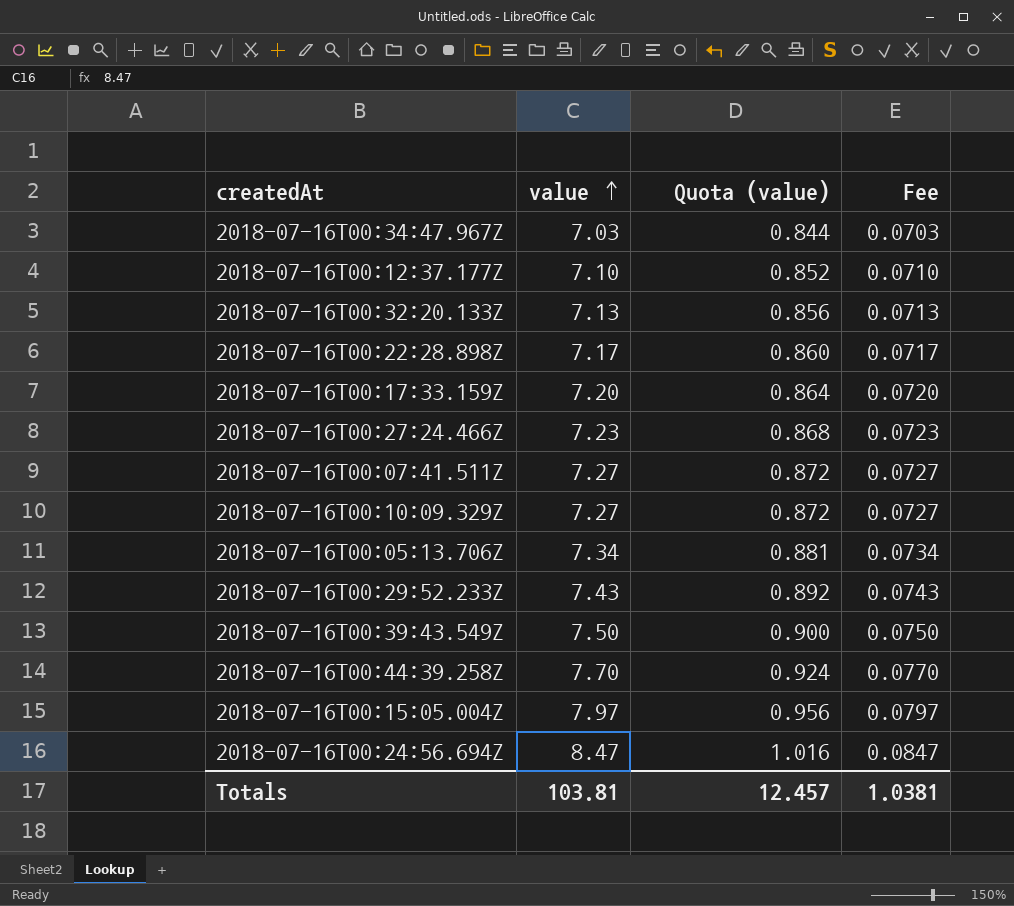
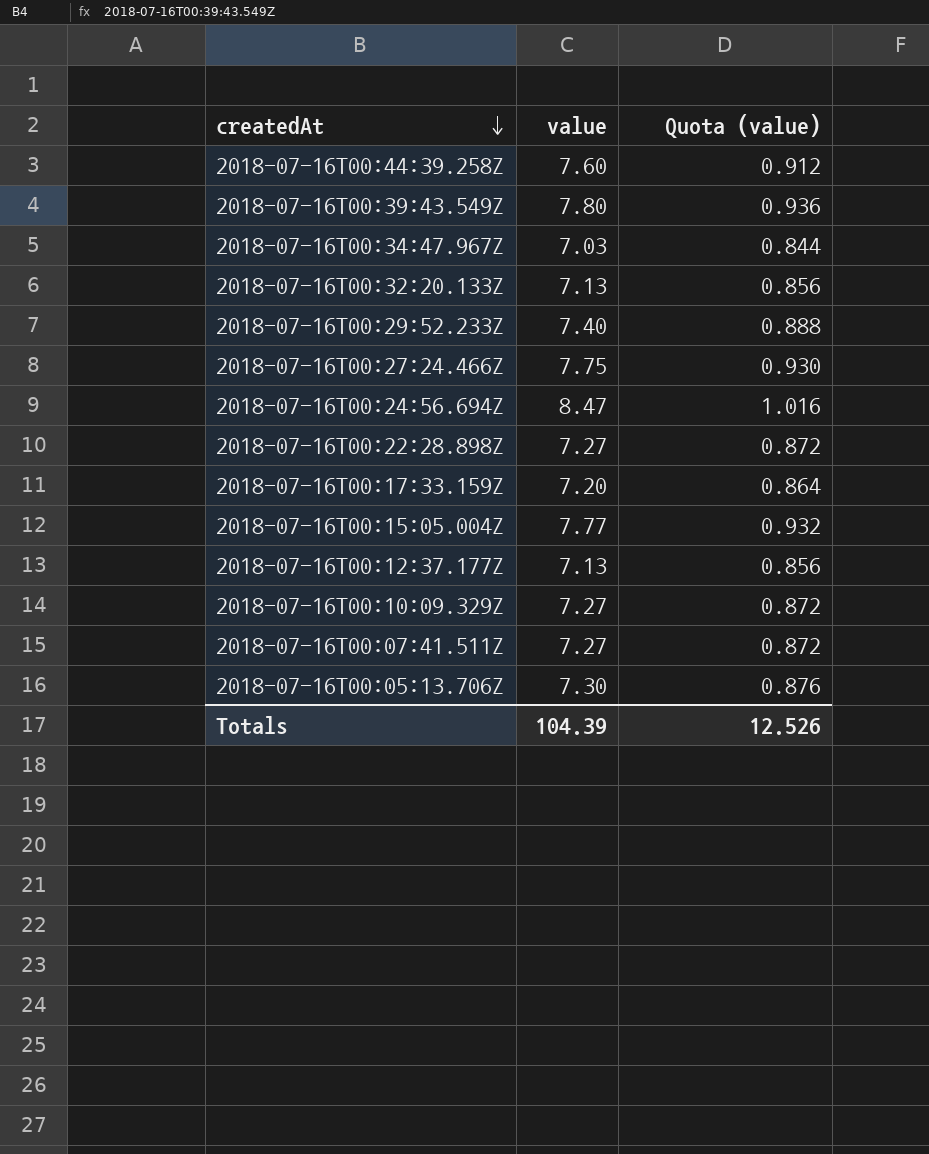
row order: value ascending -> createdAt descending
column Fee | formula: [value] * 0.01 -> none
2018-07-16T00:44:39.258Z | value: 7.70 -> 7.60
2018-07-16T00:44:39.258Z | Quota (value): 0.924 -> 0.912
2018-07-16T00:39:43.549Z | value: 7.50 -> 7.80
2018-07-16T00:39:43.549Z | Quota (value): 0.900 -> 0.936
2018-07-16T00:29:52.233Z | value: 7.43 -> 7.40
2018-07-16T00:29:52.233Z | Quota (value): 0.892 -> 0.888
2018-07-16T00:27:24.466Z | value: 7.23 -> 7.75
2018-07-16T00:27:24.466Z | Quota (value): 0.868 -> 0.930
2018-07-16T00:22:28.898Z | value: 7.17 -> 7.27
2018-07-16T00:22:28.898Z | Quota (value): 0.860 -> 0.872
2018-07-16T00:15:05.004Z | value: 7.97 -> 7.77
2018-07-16T00:15:05.004Z | Quota (value): 0.956 -> 0.932
2018-07-16T00:12:37.177Z | value: 7.10 -> 7.13
2018-07-16T00:12:37.177Z | Quota (value): 0.852 -> 0.856
2018-07-16T00:05:13.706Z | value: 7.34 -> 7.30
2018-07-16T00:05:13.706Z | Quota (value): 0.881 -> 0.876
Totals | value: 103.81 -> 104.39
Totals | Quota (value): 12.457 -> 12.526

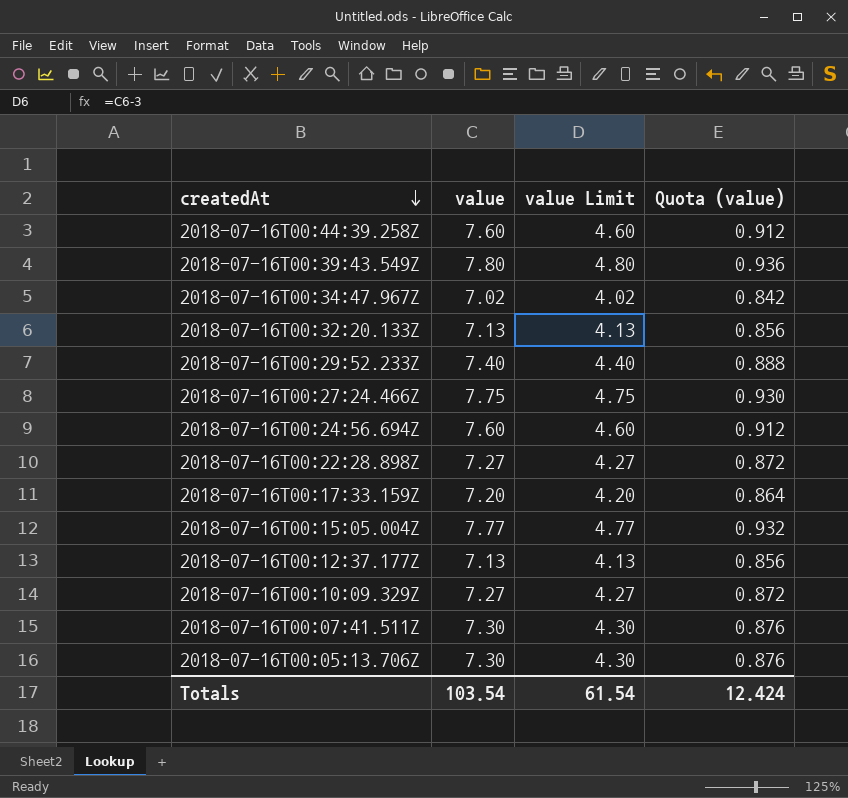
column value Limit | formula: none -> [value] - 3
2018-07-16T00:34:47.967Z | value: 7.03 -> 7.02
2018-07-16T00:34:47.967Z | Quota (value): 0.844 -> 0.842
2018-07-16T00:24:56.694Z | value: 8.47 -> 7.60
2018-07-16T00:24:56.694Z | Quota (value): 1.016 -> 0.912
2018-07-16T00:07:41.511Z | value: 7.27 -> 7.30
2018-07-16T00:07:41.511Z | Quota (value): 0.872 -> 0.876
Totals | value: 104.39 -> 103.54
Totals | Quota (value): 12.526 -> 12.424

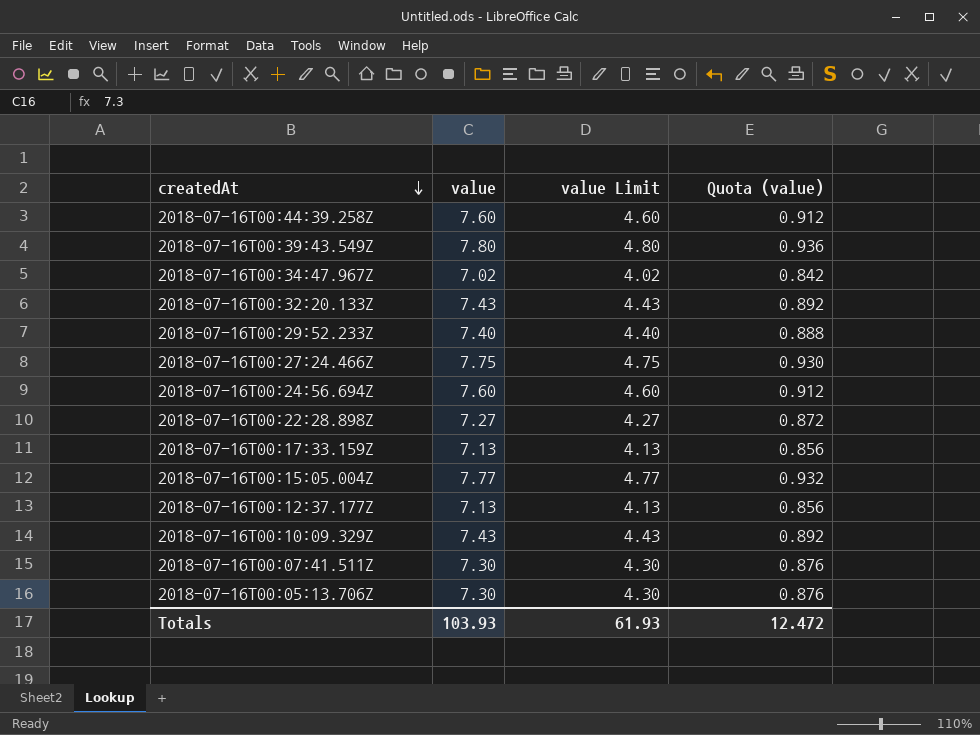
2018-07-16T00:32:20.133Z | value: 7.13 -> 7.43
2018-07-16T00:32:20.133Z | value Limit: 4.13 -> 4.43
2018-07-16T00:32:20.133Z | Quota (value): 0.856 -> 0.892
2018-07-16T00:17:33.159Z | value: 7.20 -> 7.13
2018-07-16T00:17:33.159Z | value Limit: 4.20 -> 4.13
2018-07-16T00:17:33.159Z | Quota (value): 0.864 -> 0.856
2018-07-16T00:10:09.329Z | value: 7.27 -> 7.43
2018-07-16T00:10:09.329Z | value Limit: 4.27 -> 4.43
2018-07-16T00:10:09.329Z | Quota (value): 0.872 -> 0.892
Totals | value: 103.54 -> 103.93
Totals | value Limit: 61.54 -> 61.93
Totals | Quota (value): 12.424 -> 12.472

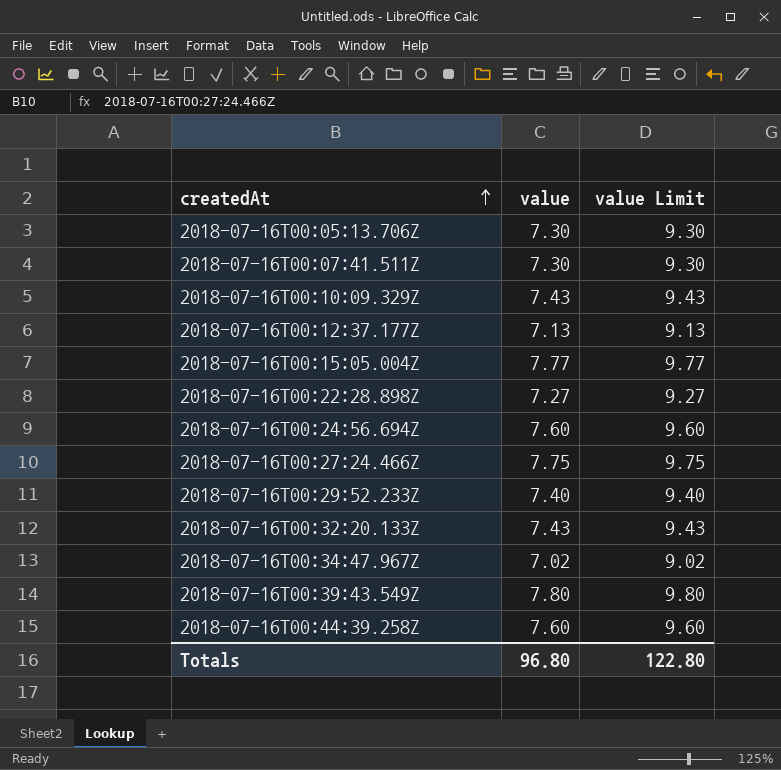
row order: createdAt descending -> createdAt ascending
column Quota (value) | formula: [value] * 0.12 -> none
column value Limit | formula: [value] - 3 -> [value] + 2
row 2018-07-16T00:17:33.159Z: 7.13 | 4.13 | 0.856 -> none
Totals | value: 103.93 -> 96.80
Totals | value Limit: 61.93 -> 122.80

